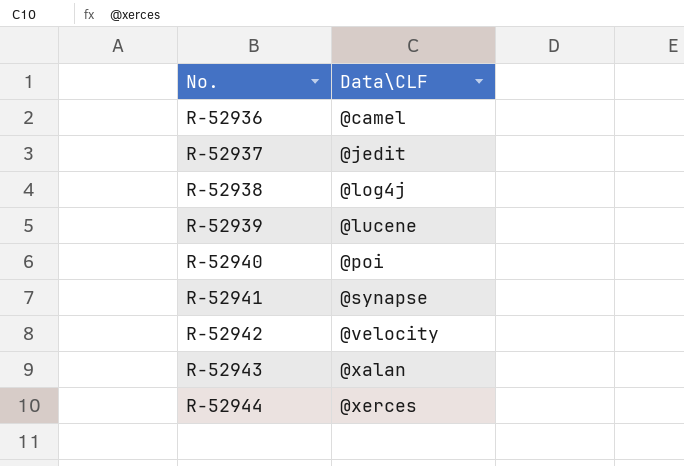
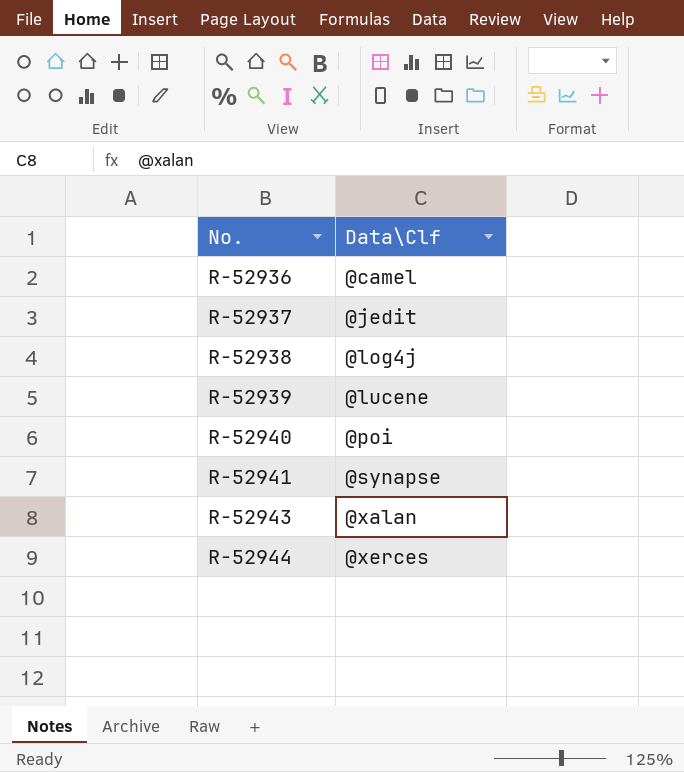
column name: Data\CLF -> Data\Clf
row R-52942: @velocity -> none

